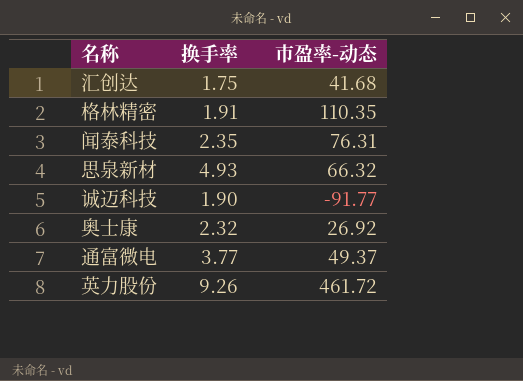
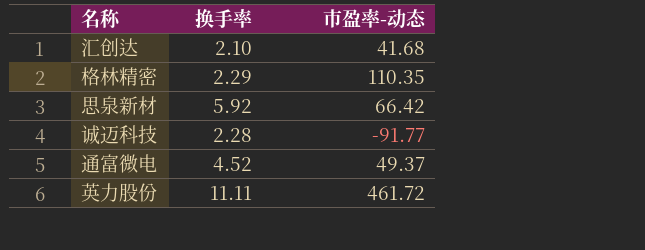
row 闻泰科技: 2.35 | 76.31 -> none
row 奥士康: 2.32 | 26.92 -> none
汇创达 | 换手率: 1.75 -> 2.10
格林精密 | 换手率: 1.91 -> 2.29
思泉新材 | 换手率: 4.93 -> 5.92
思泉新材 | 市盈率-动态: 66.32 -> 66.42
诚迈科技 | 换手率: 1.90 -> 2.28
通富微电 | 换手率: 3.77 -> 4.52
英力股份 | 换手率: 9.26 -> 11.11

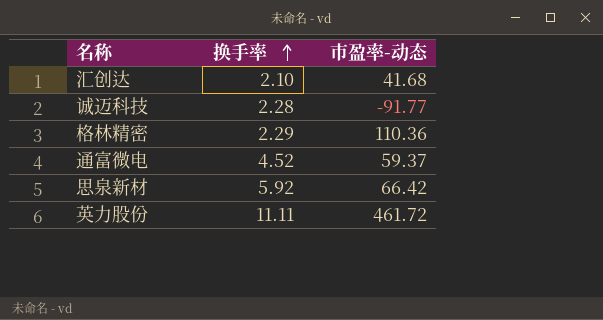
row order: none -> 换手率 ascending
格林精密 | 市盈率-动态: 110.35 -> 110.36
通富微电 | 市盈率-动态: 49.37 -> 59.37

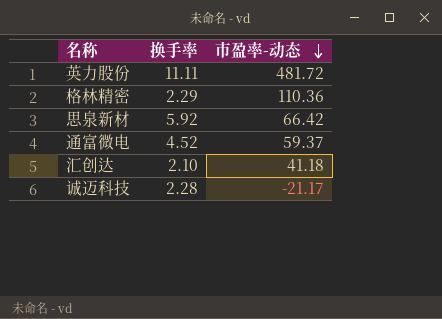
row order: 换手率 ascending -> 市盈率-动态 descending
英力股份 | 市盈率-动态: 461.72 -> 481.72
汇创达 | 市盈率-动态: 41.68 -> 41.18
诚迈科技 | 市盈率-动态: -91.77 -> -21.17

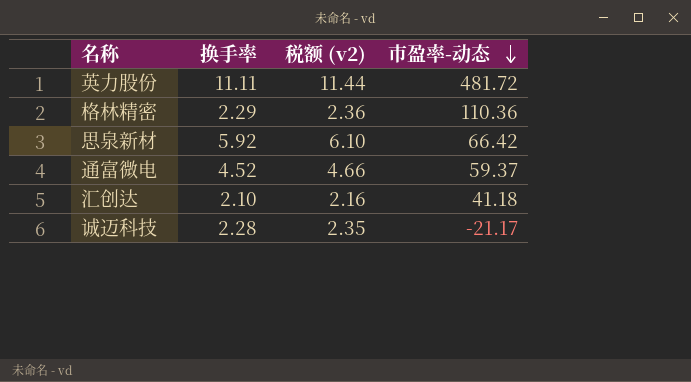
column 税额 (v2) | formula: none -> [换手率] * 1.03

